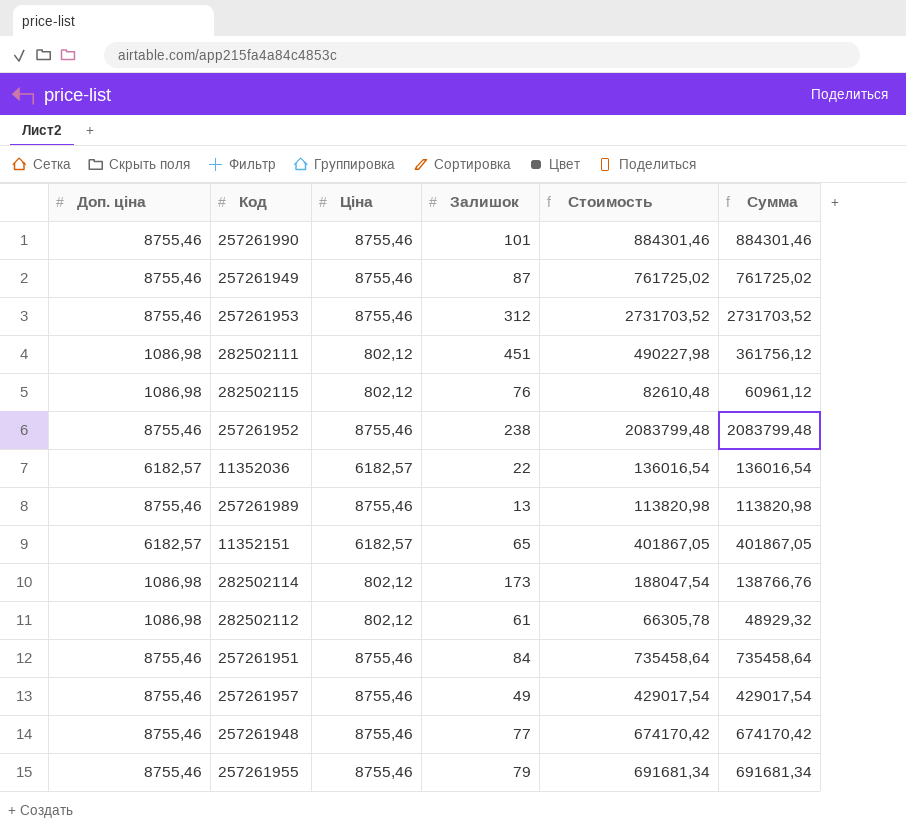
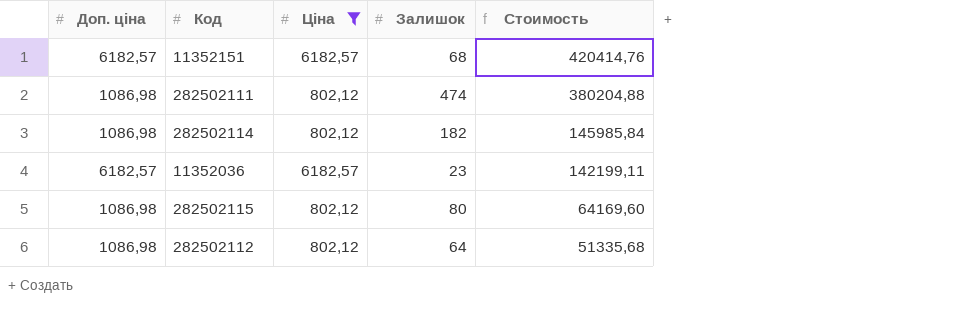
filter: none -> Ціна != 8755,46
row order: none -> Стоимость descending
column Сумма | formula: [Ціна] * [Залишок] -> none
column Стоимость | formula: [Доп. ціна] * [Залишок] -> [Ціна] * [Залишок]
11352151 | Залишок: 65 -> 68
282502111 | Залишок: 451 -> 474
282502114 | Залишок: 173 -> 182
11352036 | Залишок: 22 -> 23
282502115 | Залишок: 76 -> 80
282502112 | Залишок: 61 -> 64

